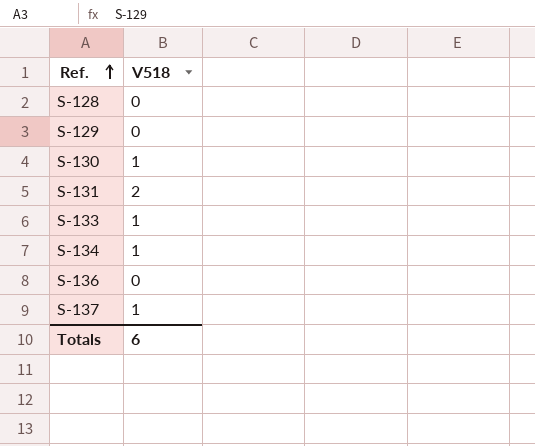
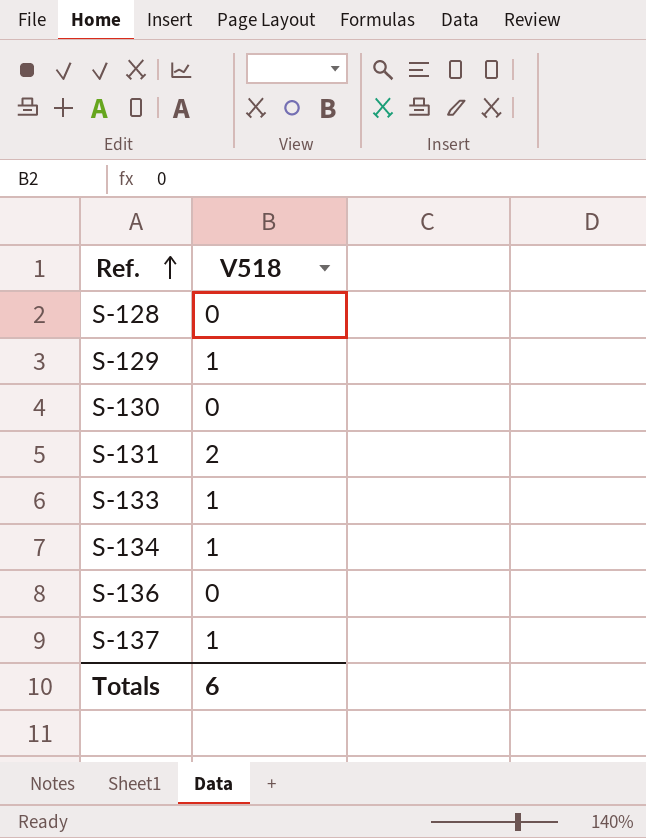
S-129 | V518: 0 -> 1
S-130 | V518: 1 -> 0

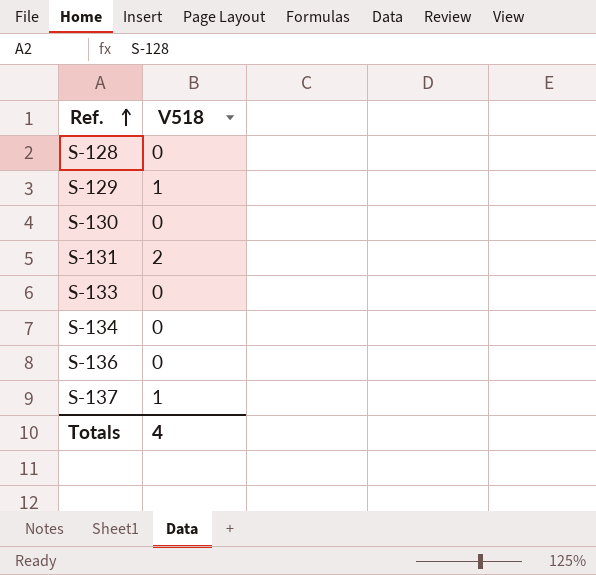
S-133 | V518: 1 -> 0
S-134 | V518: 1 -> 0
Totals | V518: 6 -> 4

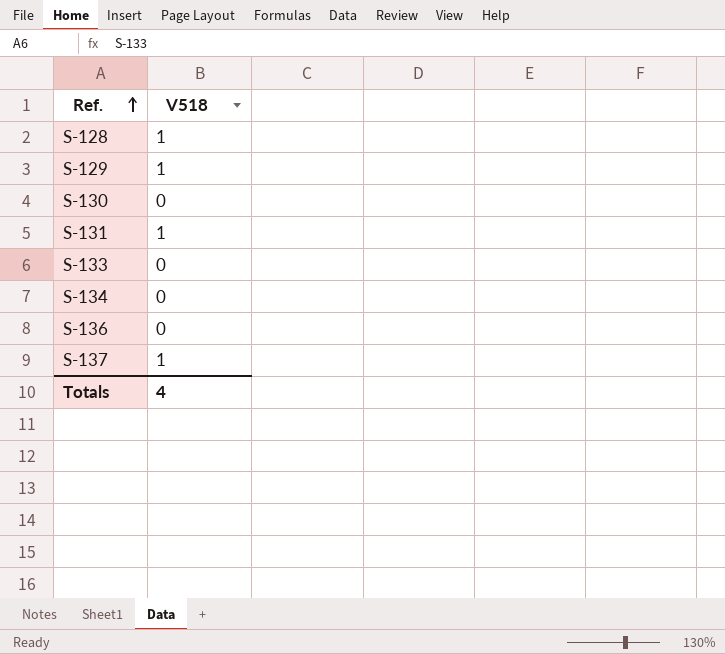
S-128 | V518: 0 -> 1
S-131 | V518: 2 -> 1

